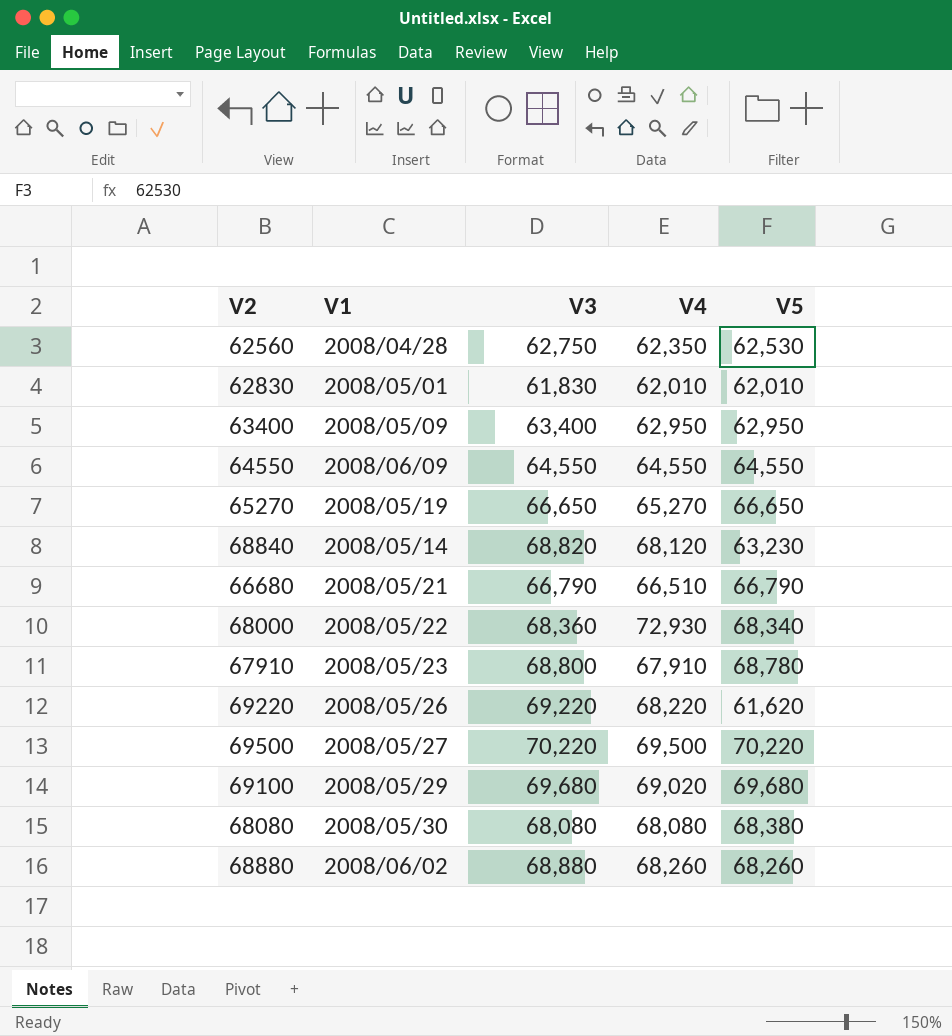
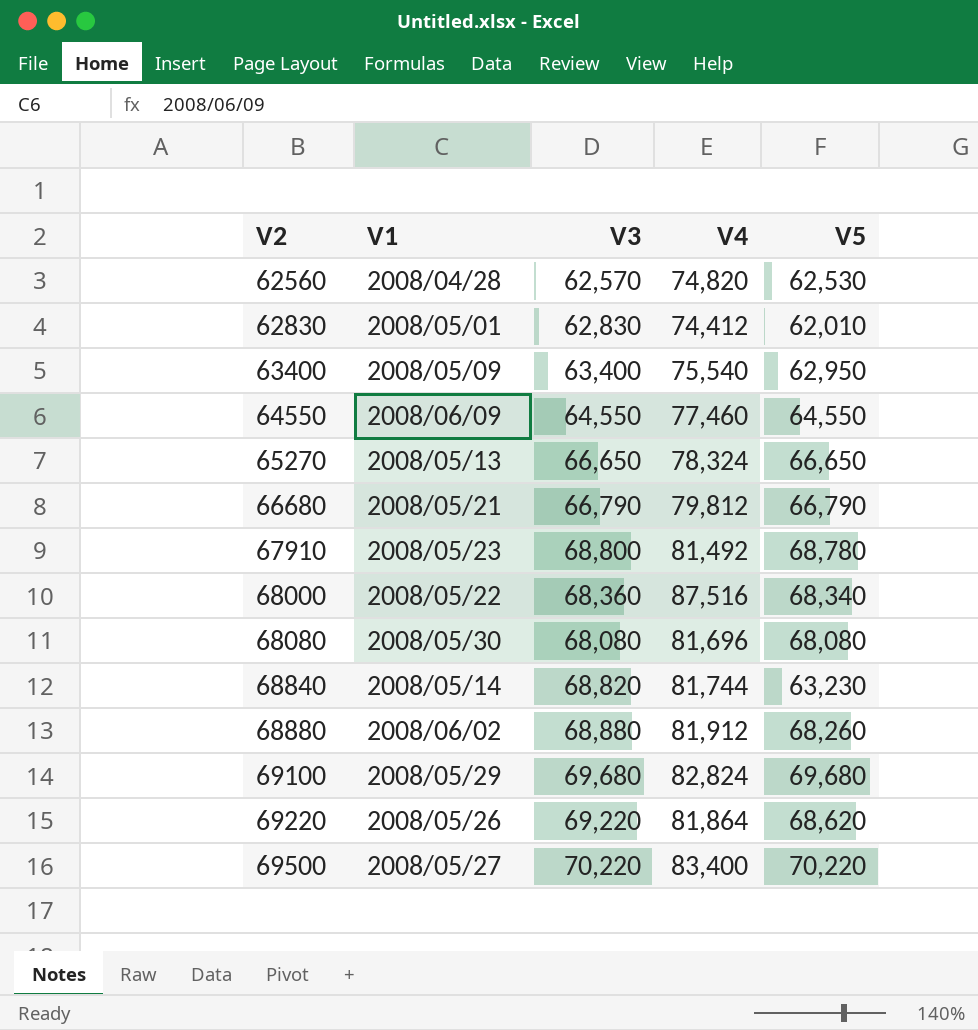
row order: none -> V2 ascending
62560 | V3: 62,750 -> 62,570
62560 | V4: 62,350 -> 74,820
62830 | V3: 61,830 -> 62,830
62830 | V4: 62,010 -> 74,412
63400 | V4: 62,950 -> 75,540
64550 | V4: 64,550 -> 77,460
65270 | V1: 2008/05/19 -> 2008/05/13
65270 | V4: 65,270 -> 78,324
66680 | V4: 66,510 -> 79,812
67910 | V4: 67,910 -> 81,492
68000 | V4: 72,930 -> 87,516
68080 | V4: 68,080 -> 81,696
68080 | V5: 68,380 -> 68,080
68840 | V4: 68,120 -> 81,744
68880 | V4: 68,260 -> 81,912
69100 | V4: 69,020 -> 82,824
69220 | V4: 68,220 -> 81,864
69220 | V5: 61,620 -> 68,620
69500 | V4: 69,500 -> 83,400

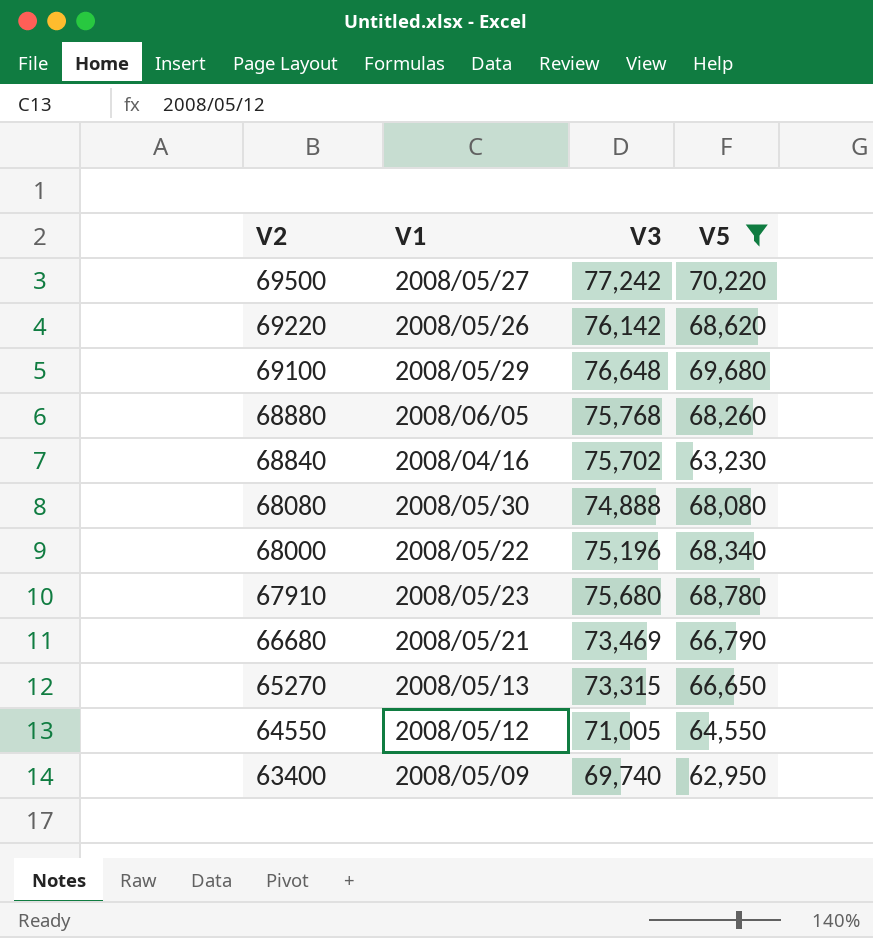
filter: none -> V5 >= 62,950
row order: V2 ascending -> V2 descending
column V4 | position: 4 -> none
69500 | V3: 70,220 -> 77,242
69220 | V3: 69,220 -> 76,142
69100 | V3: 69,680 -> 76,648
68880 | V1: 2008/06/02 -> 2008/06/05
68880 | V3: 68,880 -> 75,768
68840 | V1: 2008/05/14 -> 2008/04/16
68840 | V3: 68,820 -> 75,702
68080 | V3: 68,080 -> 74,888
68000 | V3: 68,360 -> 75,196
67910 | V3: 68,800 -> 75,680
66680 | V3: 66,790 -> 73,469
65270 | V3: 66,650 -> 73,315
64550 | V1: 2008/06/09 -> 2008/05/12
64550 | V3: 64,550 -> 71,005
63400 | V3: 63,400 -> 69,740

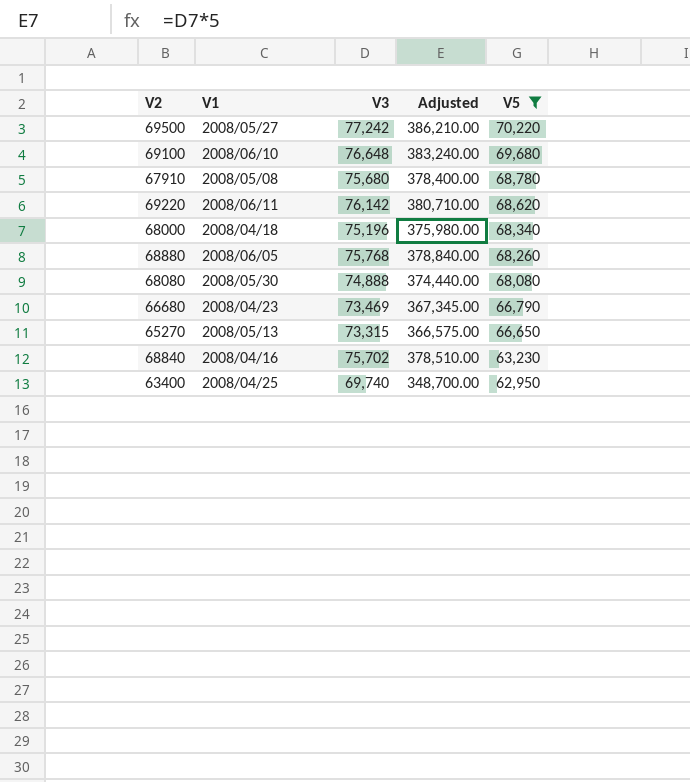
row order: V2 descending -> V5 descending
column Adjusted | formula: none -> [V3] * 5
row 64550: 2008/05/12 | 71,005 | 64,550 -> none
69100 | V1: 2008/05/29 -> 2008/06/10
67910 | V1: 2008/05/23 -> 2008/05/08
69220 | V1: 2008/05/26 -> 2008/06/11
68000 | V1: 2008/05/22 -> 2008/04/18
66680 | V1: 2008/05/21 -> 2008/04/23
63400 | V1: 2008/05/09 -> 2008/04/25

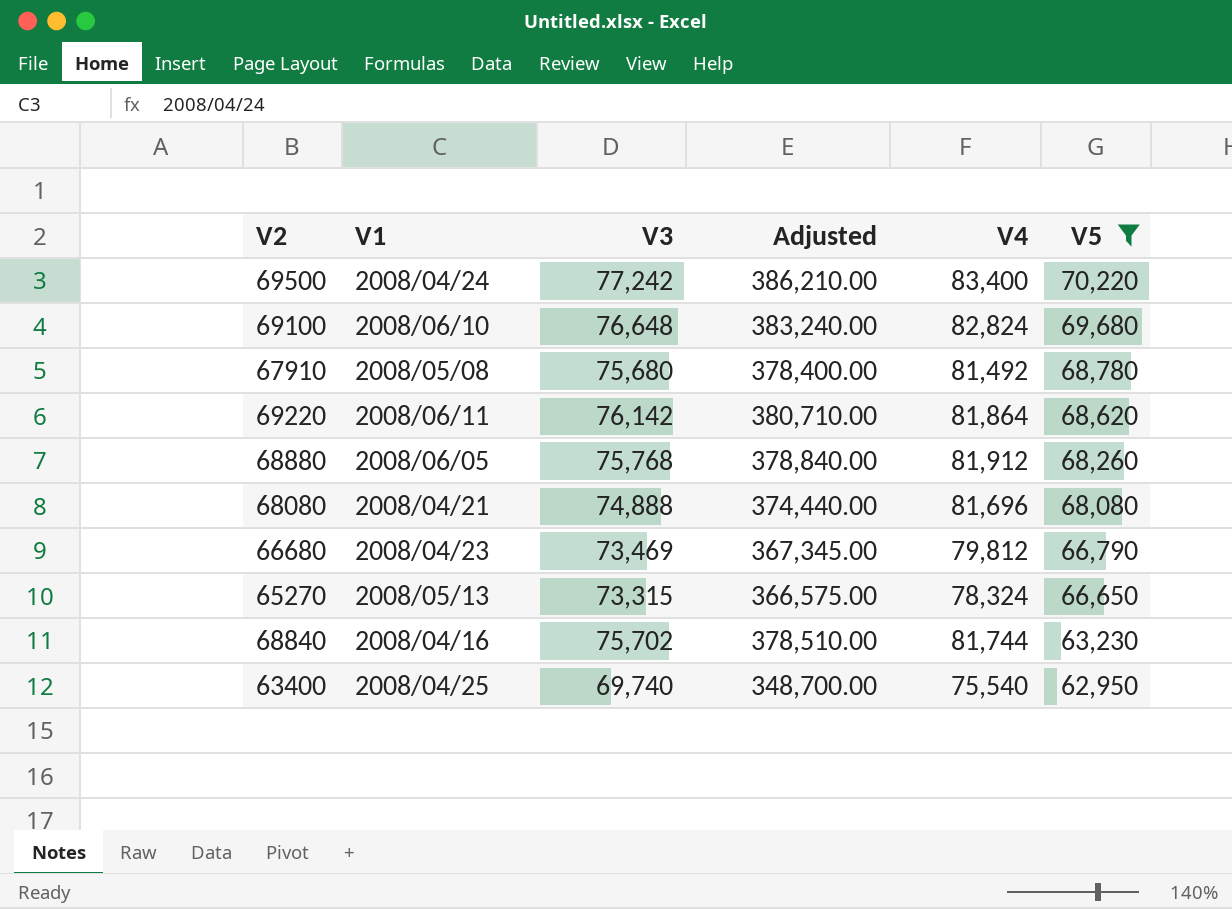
column V4 | position: none -> 5
row 68000: 2008/04/18 | 75,196 | 375,980.00 | 68,340 -> none
69500 | V1: 2008/05/27 -> 2008/04/24
68080 | V1: 2008/05/30 -> 2008/04/21

